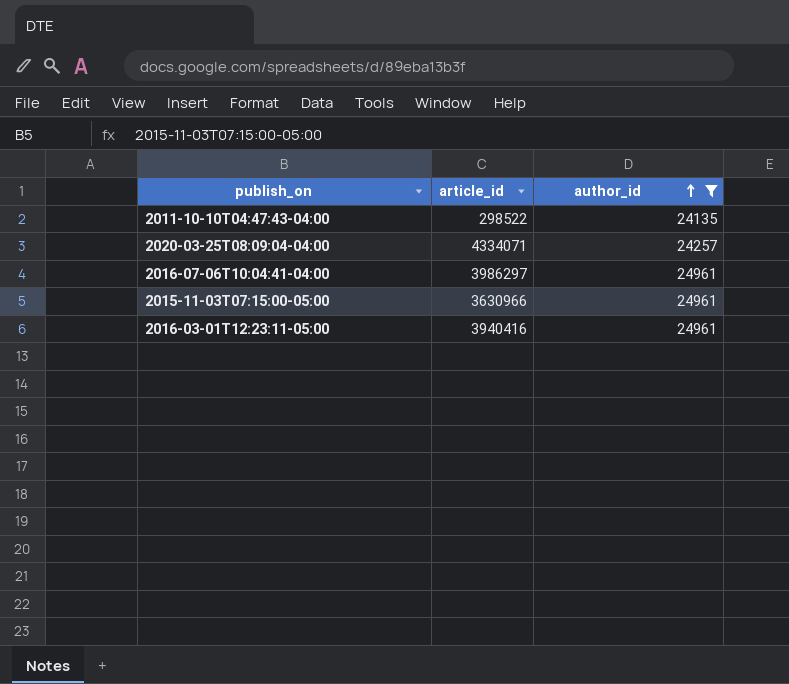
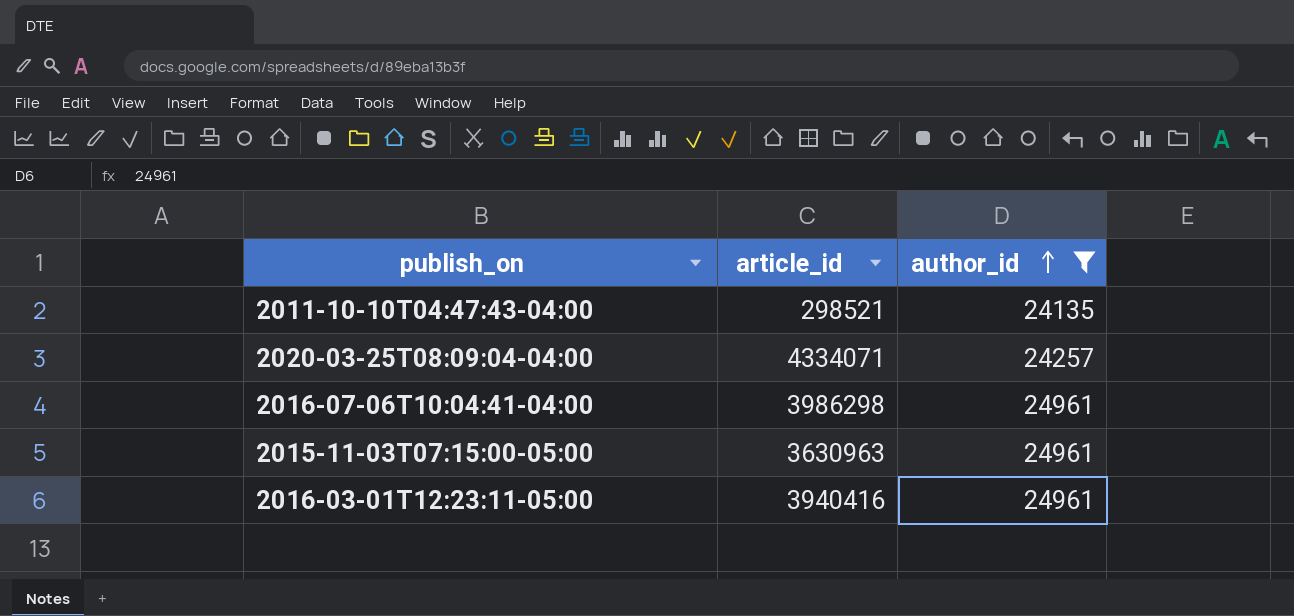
2011-10-10T04:47:43-04:00 | article_id: 298522 -> 298521
2016-07-06T10:04:41-04:00 | article_id: 3986297 -> 3986298
2015-11-03T07:15:00-05:00 | article_id: 3630966 -> 3630963

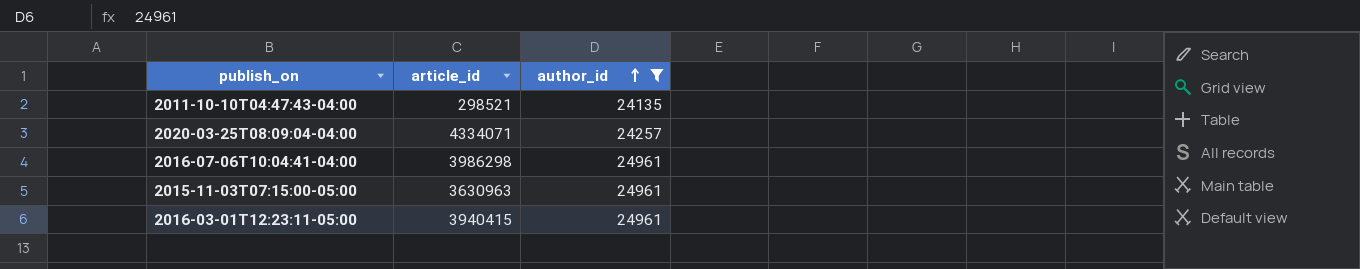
2016-03-01T12:23:11-05:00 | article_id: 3940416 -> 3940415

